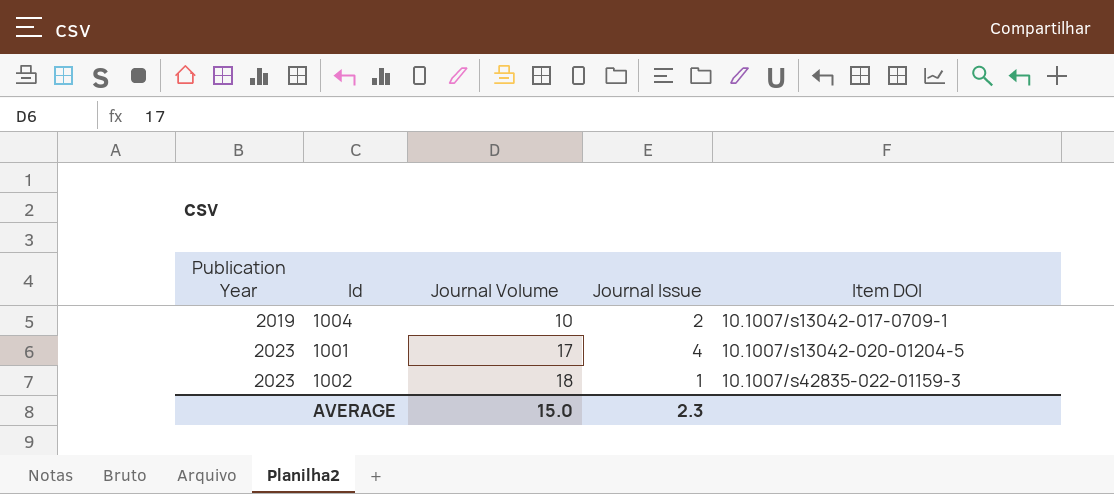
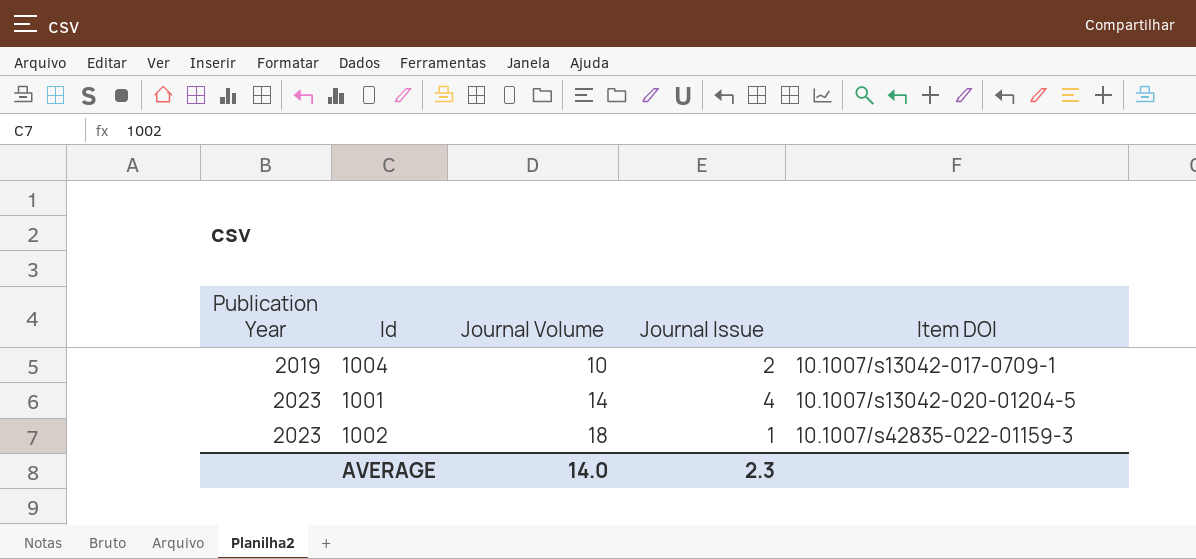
1001 | Journal Volume: 17 -> 14
AVERAGE | Journal Volume: 15.0 -> 14.0

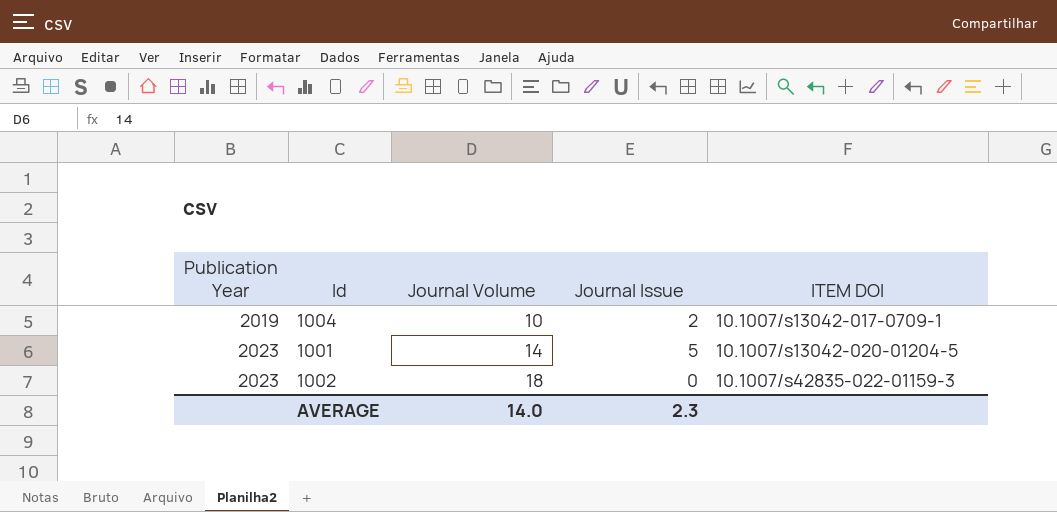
column name: Item DOI -> ITEM DOI
1001 | Journal Issue: 4 -> 5
1002 | Journal Issue: 1 -> 0

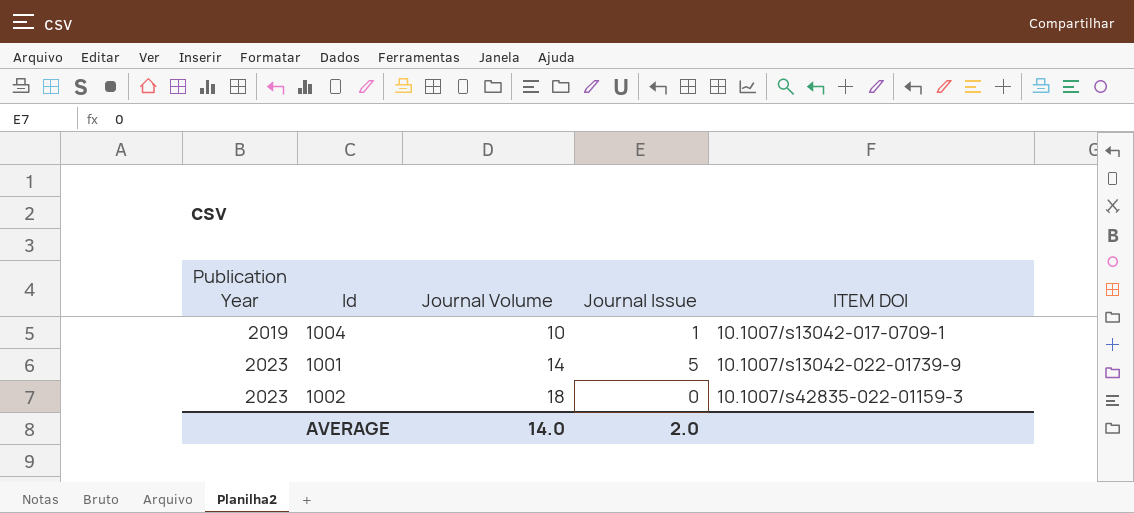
1004 | Journal Issue: 2 -> 1
1001 | ITEM DOI: 10.1007/s13042-020-01204-5 -> 10.1007/s13042-022-01739-9
AVERAGE | Journal Issue: 2.3 -> 2.0

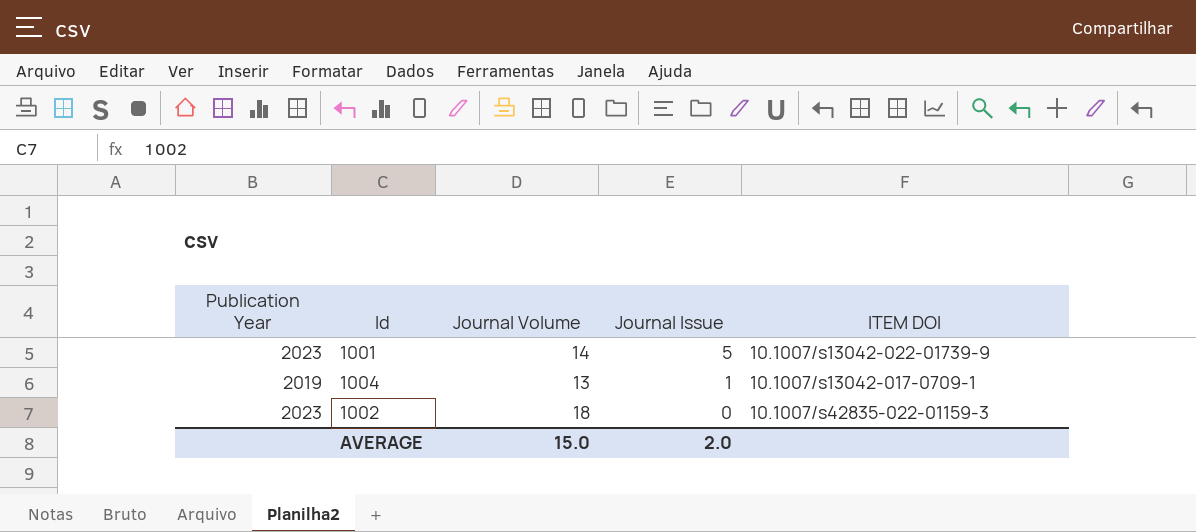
row order: Publication Year ascending -> Journal Issue descending
1004 | Journal Volume: 10 -> 13
AVERAGE | Journal Volume: 14.0 -> 15.0

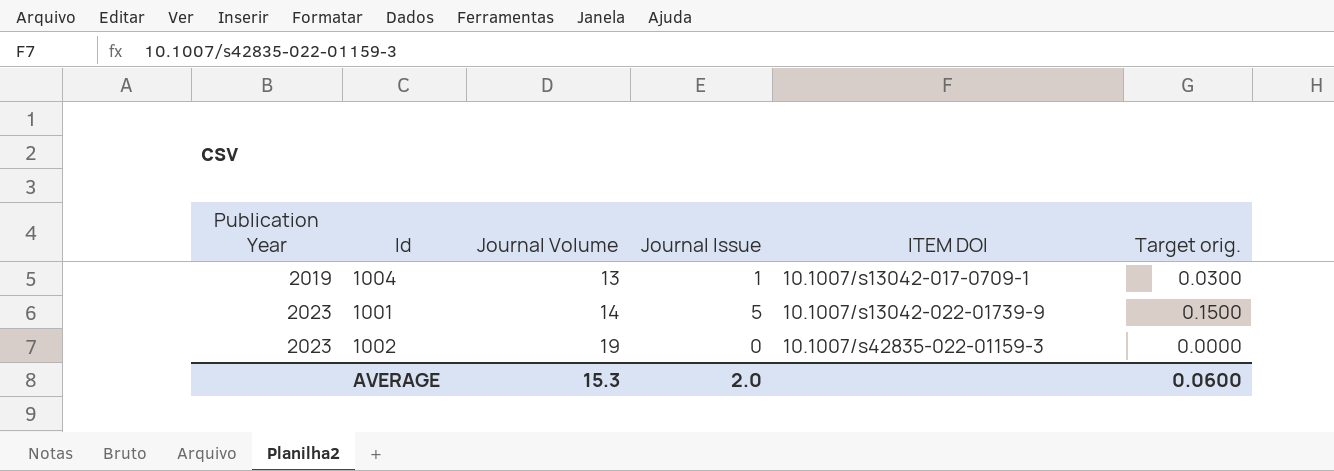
row order: Journal Issue descending -> Publication Year ascending
column Target orig. | formula: none -> [Journal Issue] * 0.03
1002 | Journal Volume: 18 -> 19
AVERAGE | Journal Volume: 15.0 -> 15.3

